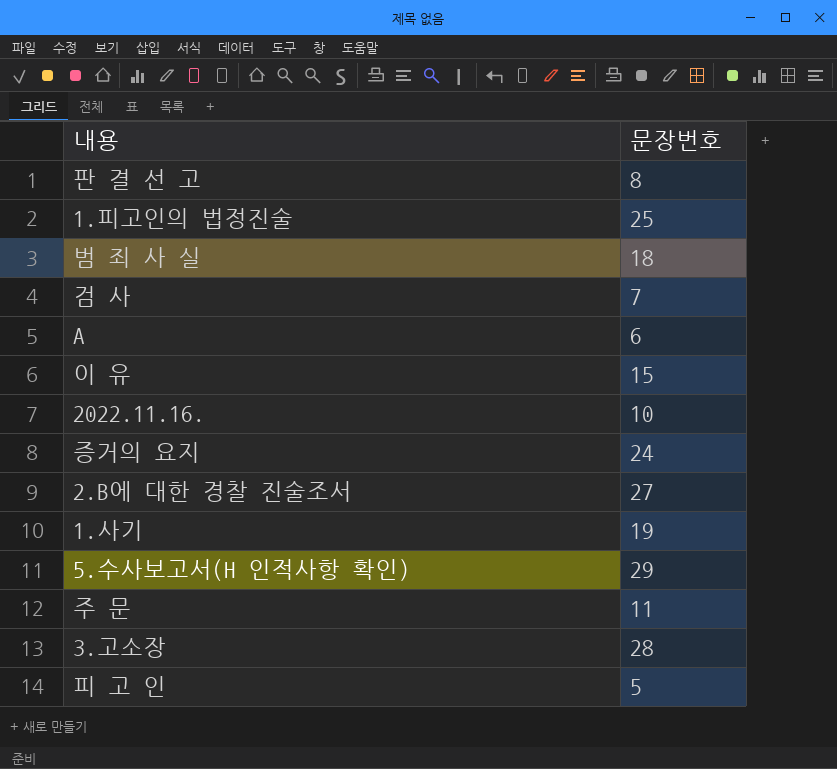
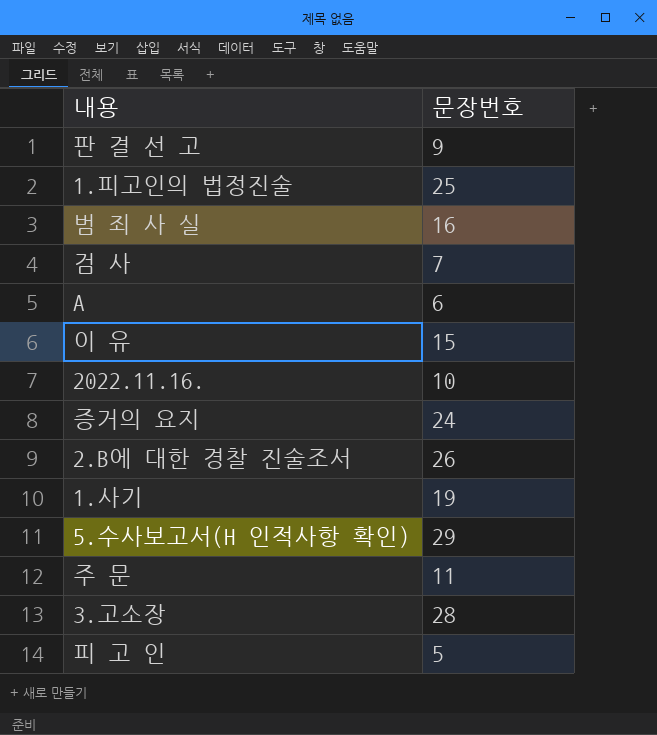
판 결 선 고 | 문장번호: 8 -> 9
범 죄 사 실 | 문장번호: 18 -> 16
2.B에 대한 경찰 진술조서 | 문장번호: 27 -> 26

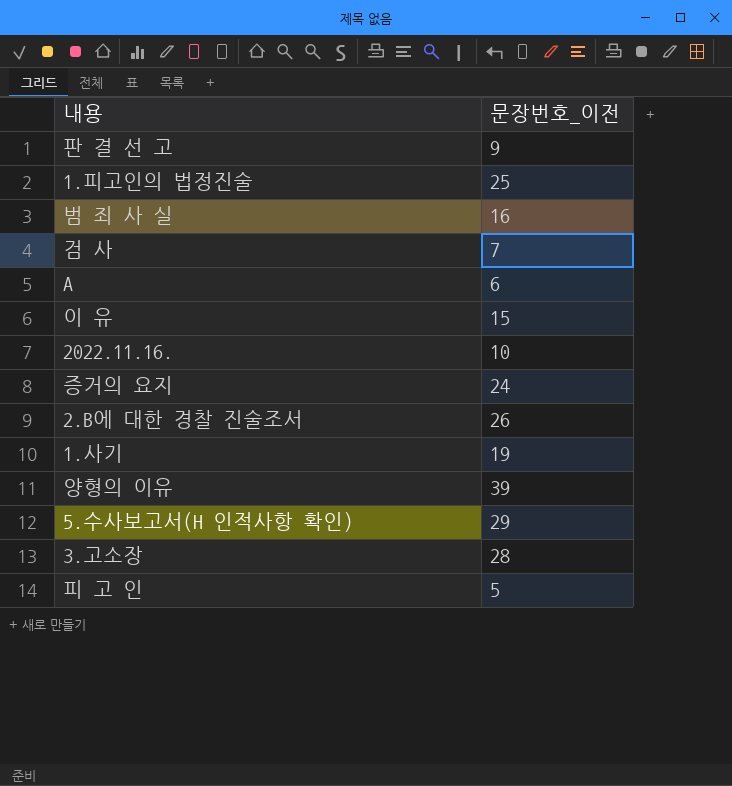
column name: 문장번호 -> 문장번호_이전
row 주 문: 11 -> none
row 양형의 이유: none -> 39

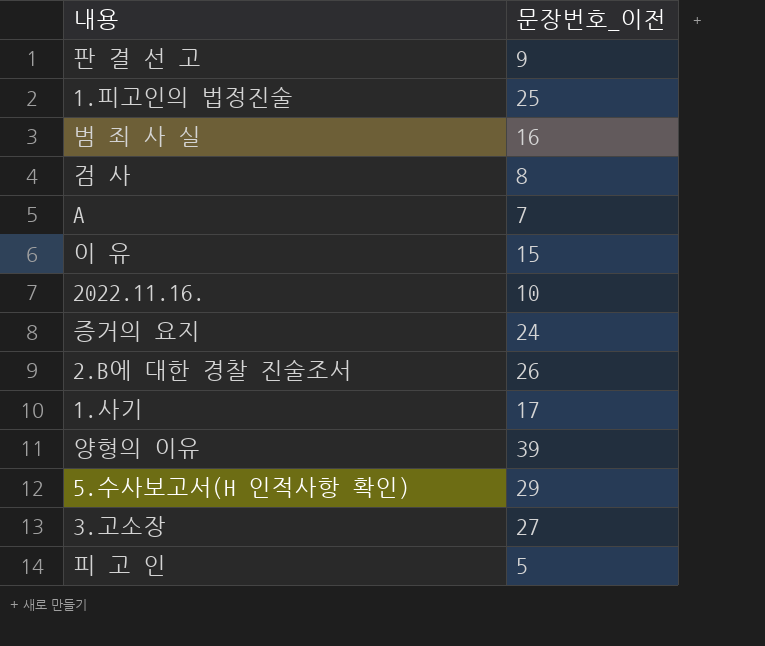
검 사 | 문장번호_이전: 7 -> 8
A | 문장번호_이전: 6 -> 7
1.사기 | 문장번호_이전: 19 -> 17
3.고소장 | 문장번호_이전: 28 -> 27

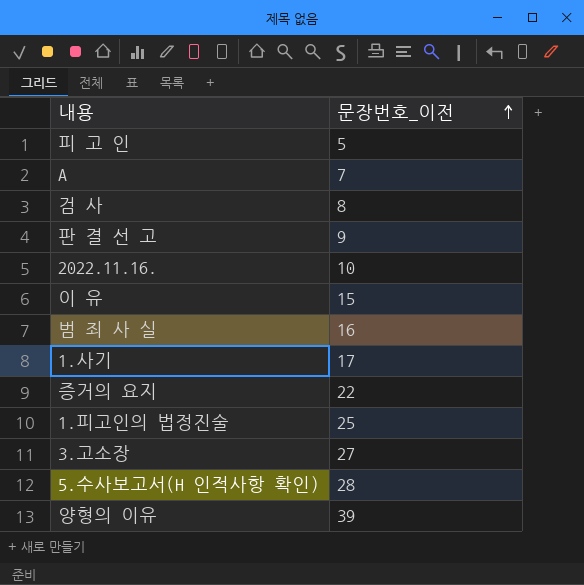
row order: none -> 문장번호_이전 ascending
row 2.B에 대한 경찰 진술조서: 26 -> none
증거의 요지 | 문장번호_이전: 24 -> 22
5.수사보고서(H 인적사항 확인) | 문장번호_이전: 29 -> 28

